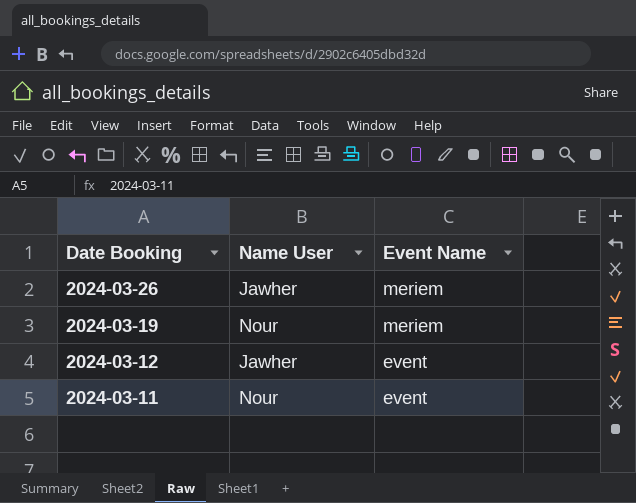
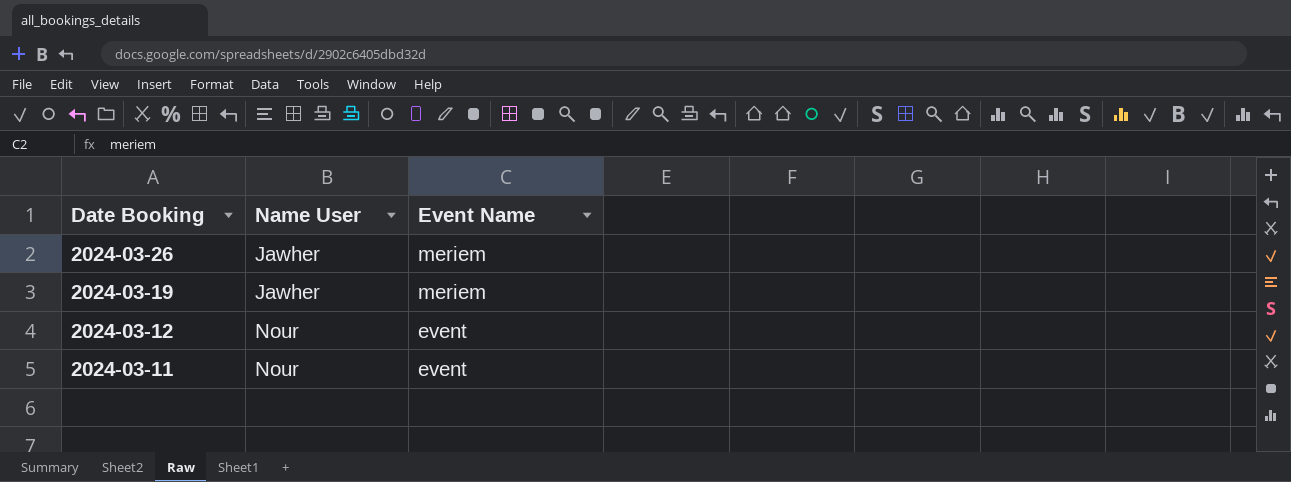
2024-03-19 | Name User: Nour -> Jawher
2024-03-12 | Name User: Jawher -> Nour

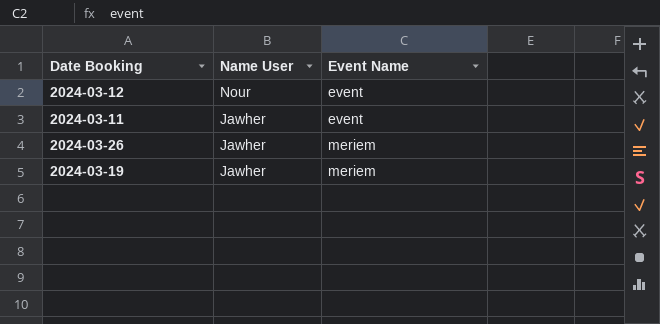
row order: Date Booking descending -> Name User descending
2024-03-11 | Name User: Nour -> Jawher

